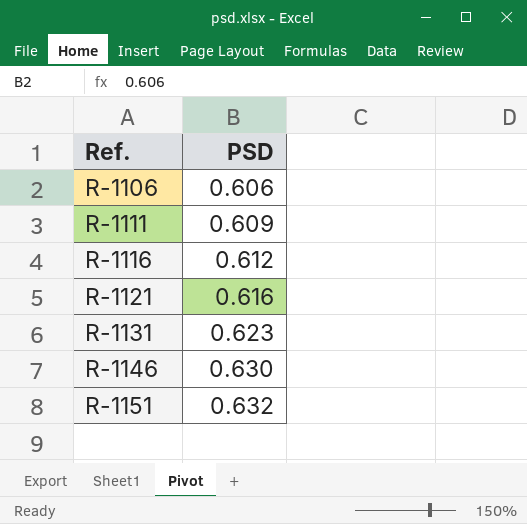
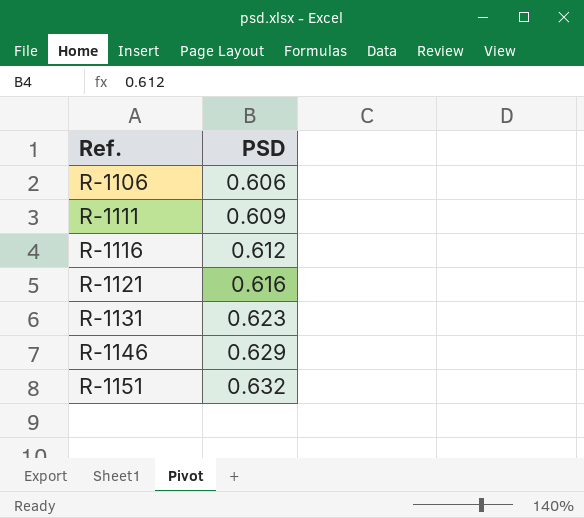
R-1146 | PSD: 0.630 -> 0.629

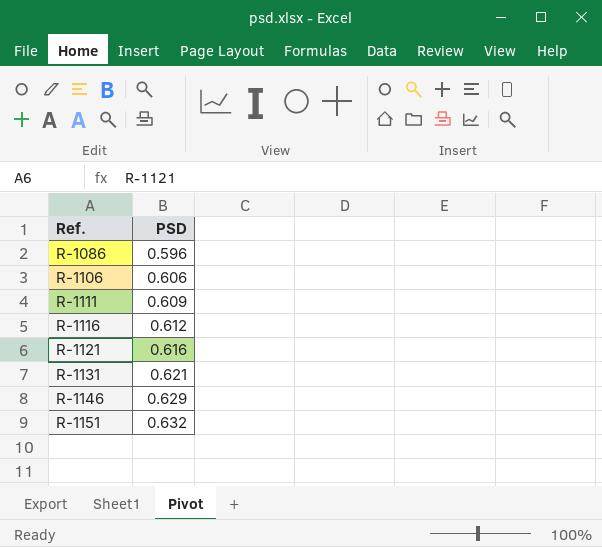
row R-1086: none -> 0.596
R-1131 | PSD: 0.623 -> 0.621

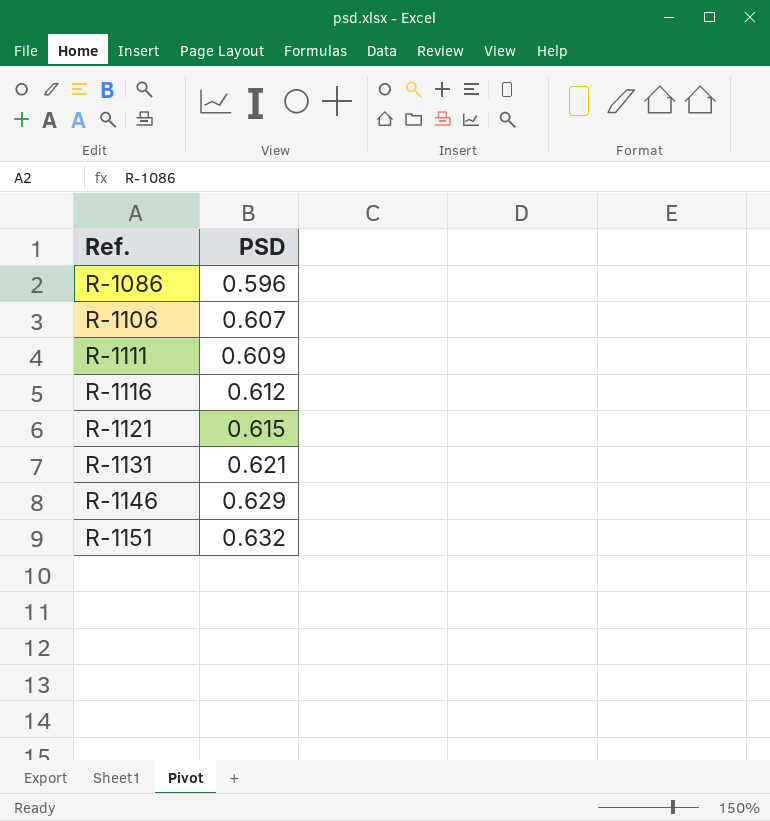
R-1106 | PSD: 0.606 -> 0.607
R-1121 | PSD: 0.616 -> 0.615

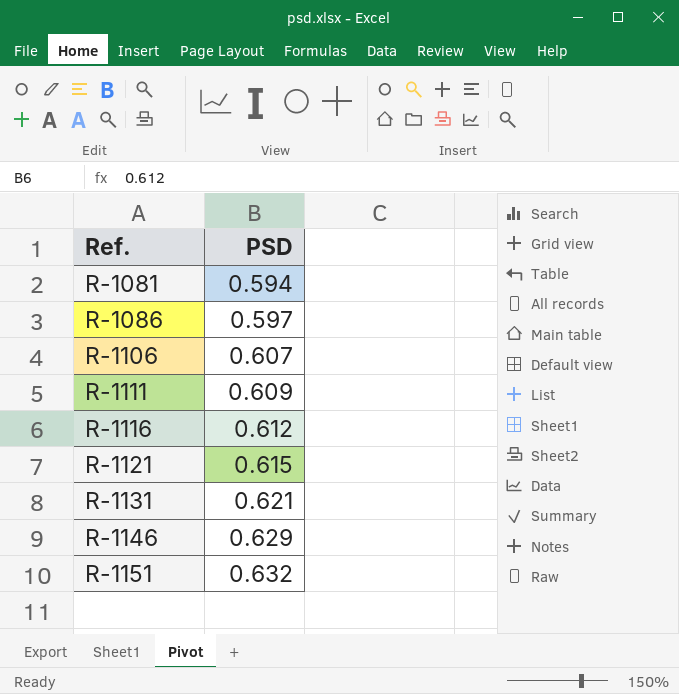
row R-1081: none -> 0.594
R-1086 | PSD: 0.596 -> 0.597

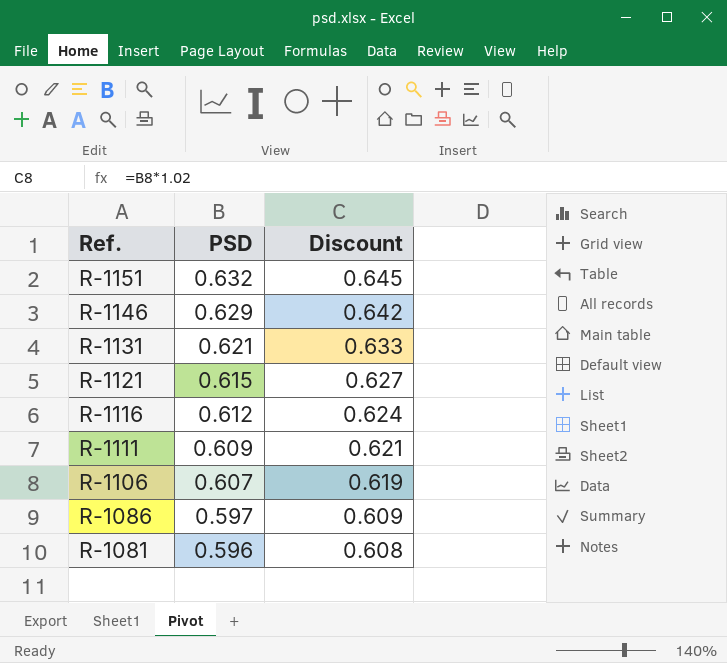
row order: Ref. ascending -> Ref. descending
column Discount | formula: none -> [PSD] * 1.02
R-1081 | PSD: 0.594 -> 0.596

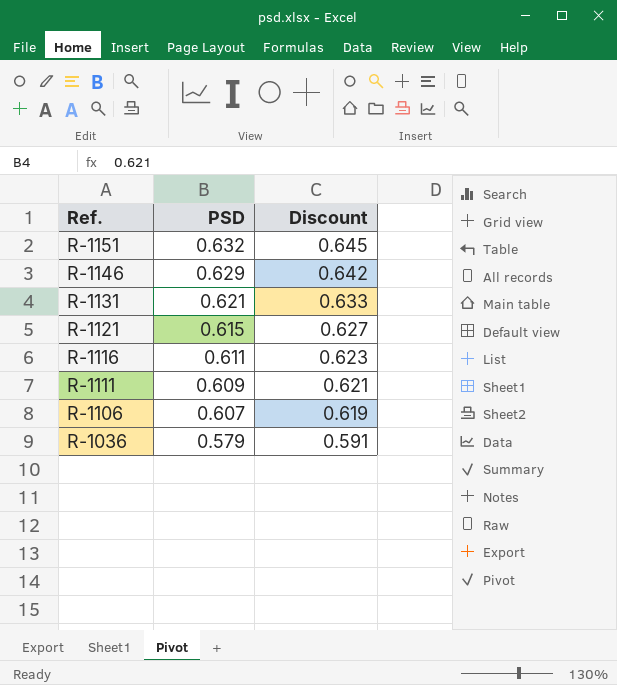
row R-1086: 0.597 | 0.609 -> none
row R-1081: 0.596 | 0.608 -> none
R-1116 | PSD: 0.612 -> 0.611
R-1116 | Discount: 0.624 -> 0.623
row R-1036: none -> 0.579 | 0.591

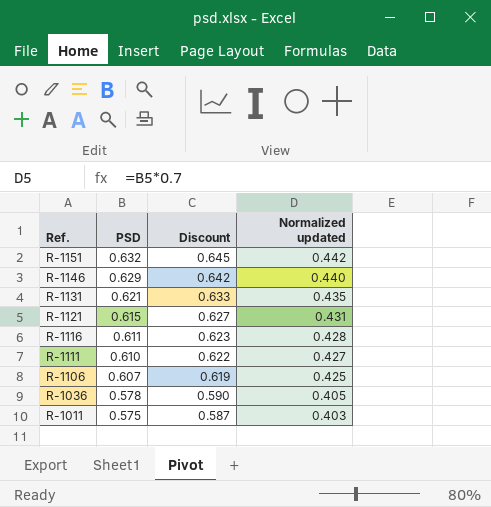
column Normalized updated | formula: none -> [PSD] * 0.7
R-1111 | PSD: 0.609 -> 0.610
R-1111 | Discount: 0.621 -> 0.622
R-1036 | PSD: 0.579 -> 0.578
R-1036 | Discount: 0.591 -> 0.590
row R-1011: none -> 0.575 | 0.587 | 0.403

